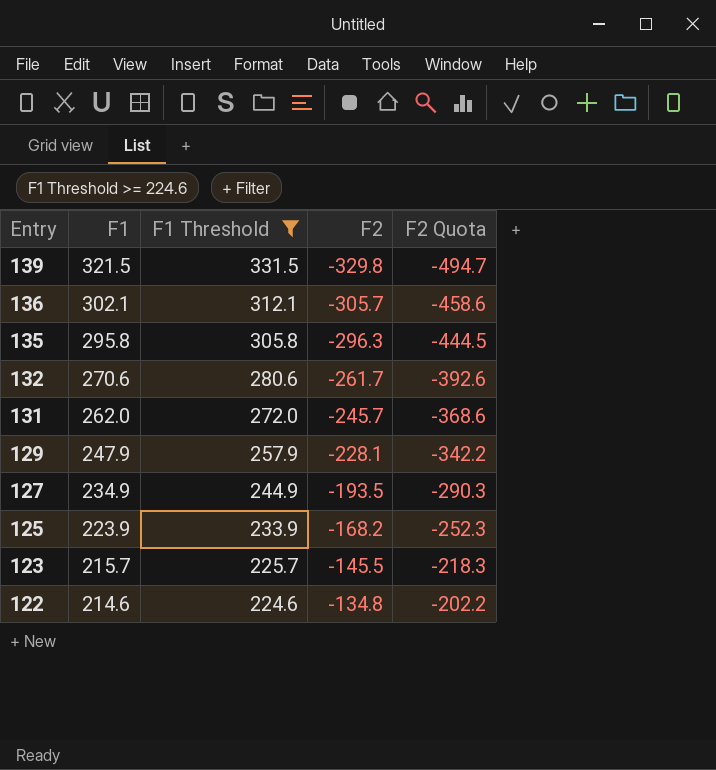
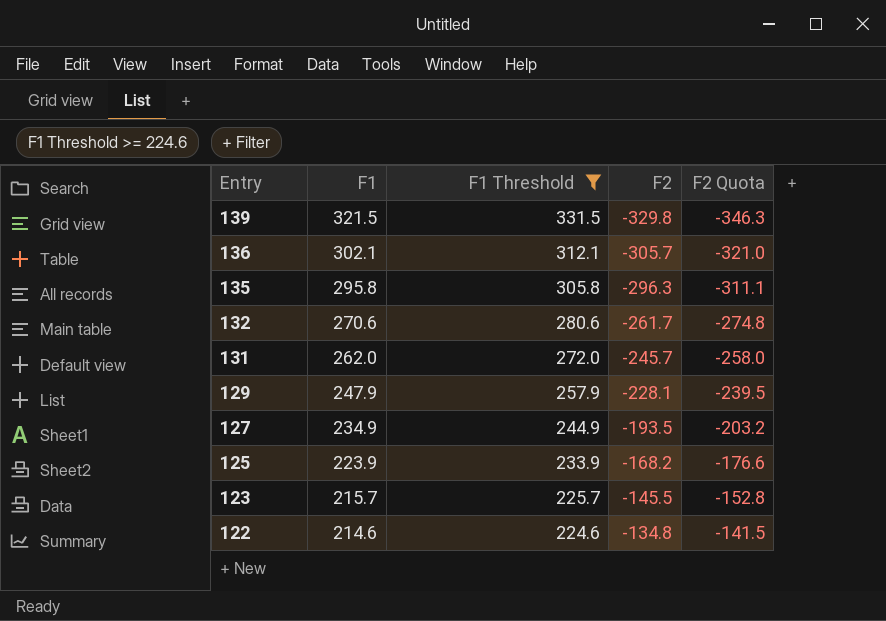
column F2 Quota | formula: [F2] * 1.5 -> [F2] * 1.05

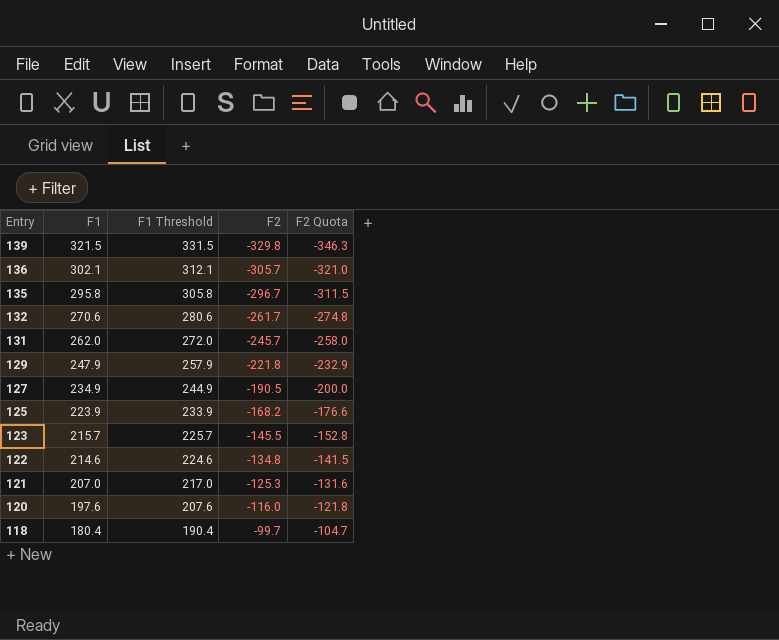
filter: F1 Threshold >= 224.6 -> none
135 | F2: -296.3 -> -296.7
135 | F2 Quota: -311.1 -> -311.5
129 | F2: -228.1 -> -221.8
129 | F2 Quota: -239.5 -> -232.9
127 | F2: -193.5 -> -190.5
127 | F2 Quota: -203.2 -> -200.0

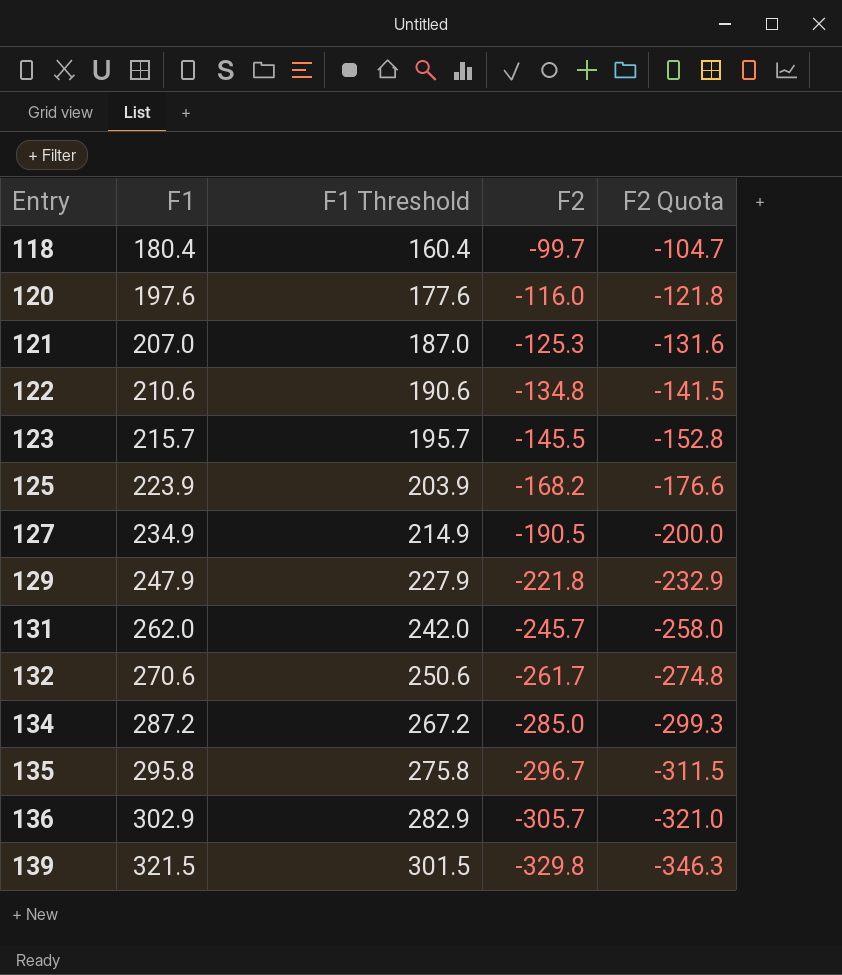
row order: Entry descending -> Entry ascending
column F1 Threshold | formula: [F1] + 10 -> [F1] - 20
122 | F1: 214.6 -> 210.6
row 134: none -> 287.2 | 267.2 | -285.0 | -299.3
136 | F1: 302.1 -> 302.9

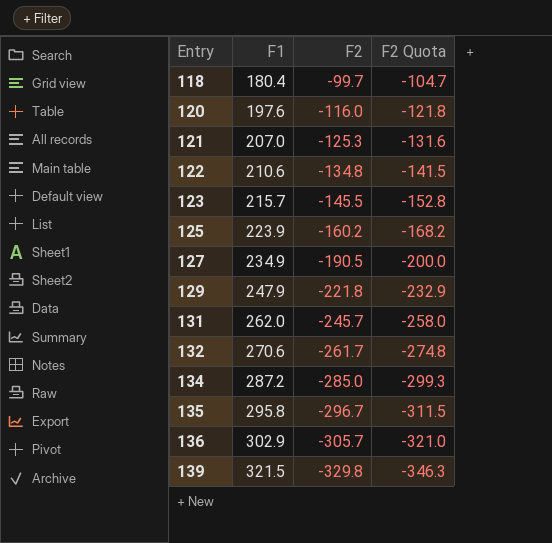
column F1 Threshold | formula: [F1] - 20 -> none
125 | F2: -168.2 -> -160.2
125 | F2 Quota: -176.6 -> -168.2

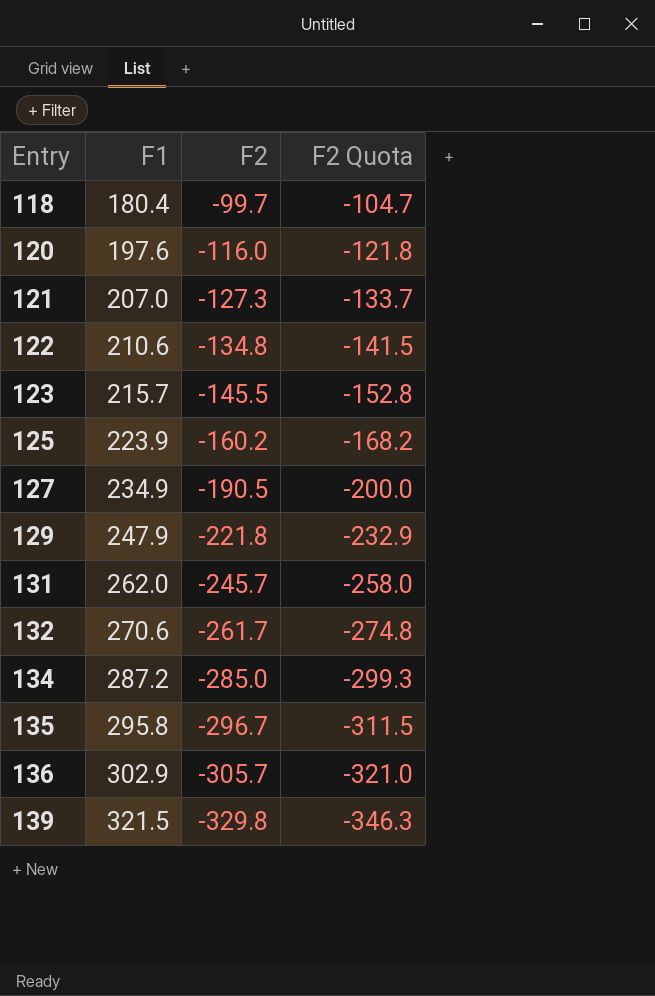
121 | F2: -125.3 -> -127.3
121 | F2 Quota: -131.6 -> -133.7

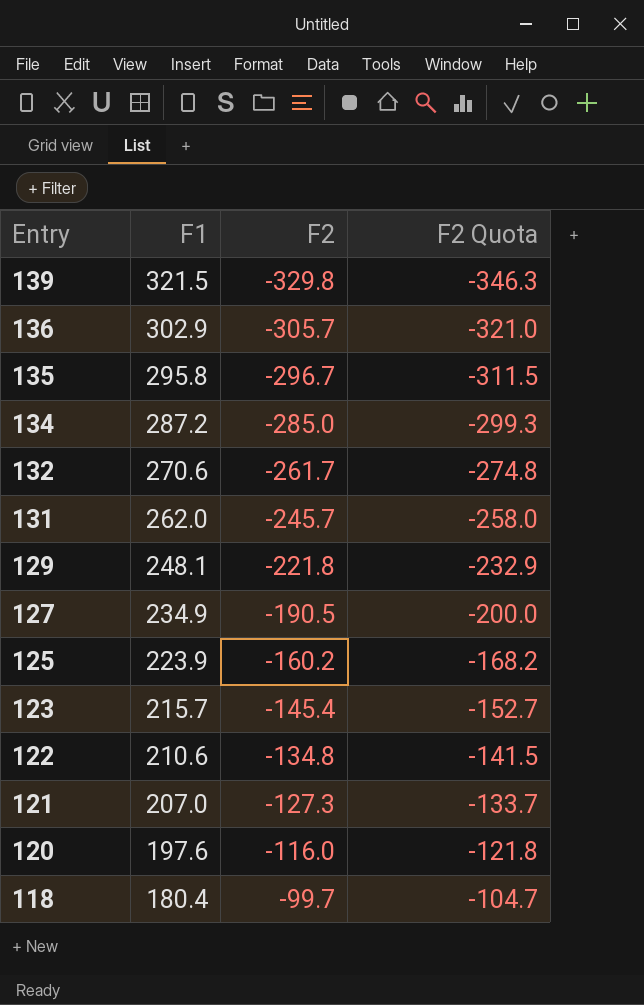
row order: Entry ascending -> Entry descending
129 | F1: 247.9 -> 248.1
123 | F2: -145.5 -> -145.4
123 | F2 Quota: -152.8 -> -152.7

